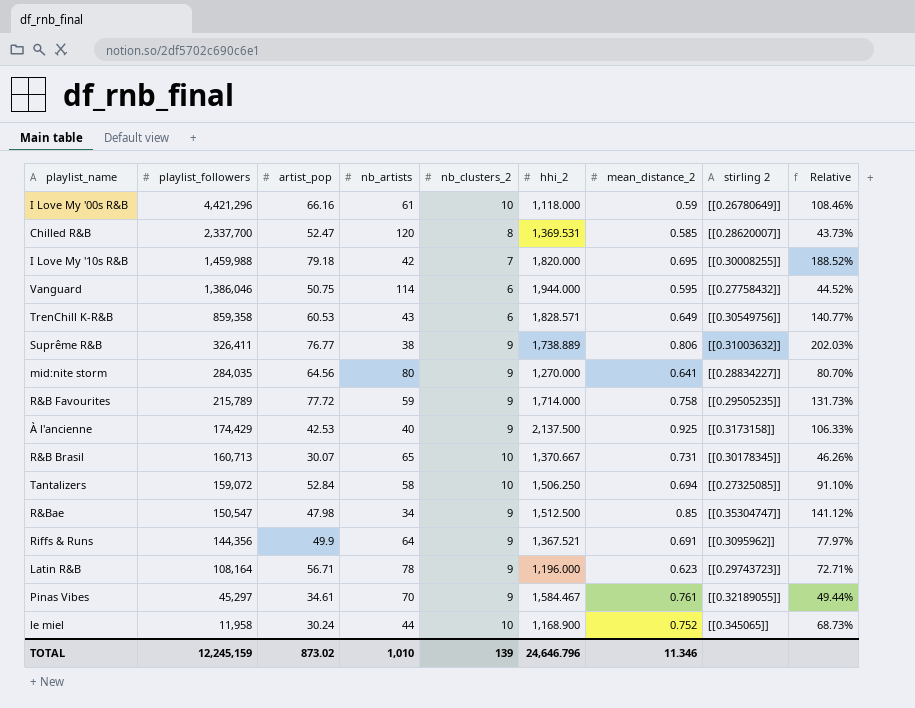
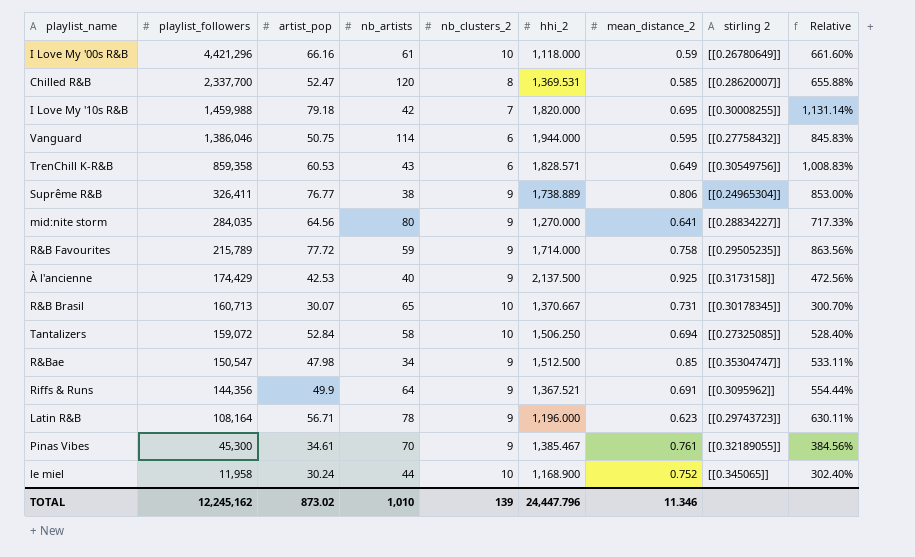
column Relative | formula: [artist_pop] / [nb_artists] -> [artist_pop] / [nb_clusters_2]
Suprême R&B | stirling 2: [[0.31003632]] -> [[0.24965304]]
Pinas Vibes | playlist_followers: 45,297 -> 45,300
Pinas Vibes | hhi_2: 1,584.467 -> 1,385.467
TOTAL | playlist_followers: 12,245,159 -> 12,245,162
TOTAL | hhi_2: 24,646.796 -> 24,447.796

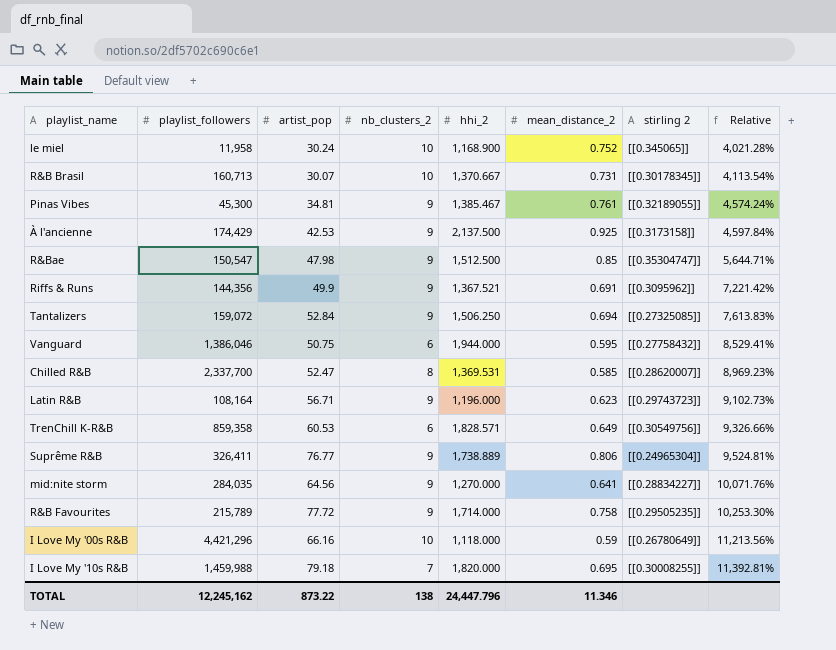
row order: playlist_followers descending -> Relative ascending
column nb_artists | position: 4 -> none
column Relative | formula: [artist_pop] / [nb_clusters_2] -> [artist_pop] / [mean_distance_2]
Pinas Vibes | artist_pop: 34.61 -> 34.81
Tantalizers | nb_clusters_2: 10 -> 9
TOTAL | artist_pop: 873.02 -> 873.22
TOTAL | nb_clusters_2: 139 -> 138

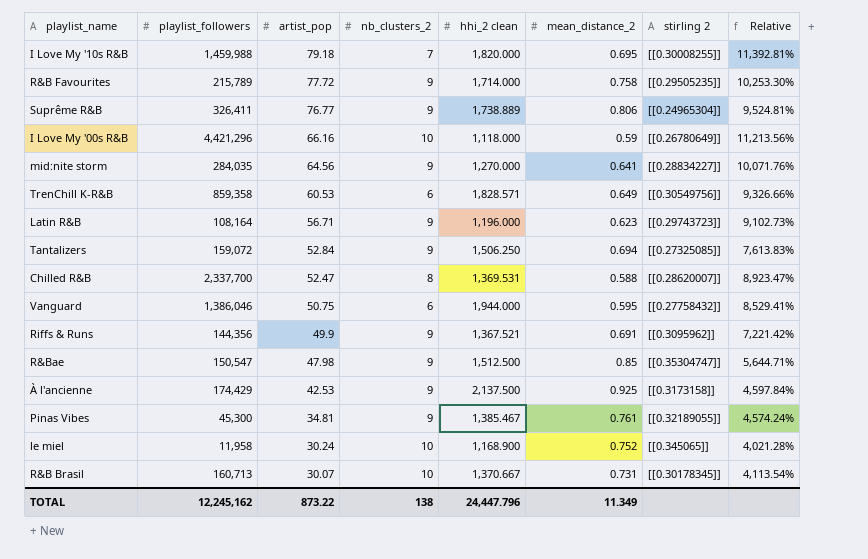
row order: Relative ascending -> artist_pop descending
column name: hhi_2 -> hhi_2 clean
Chilled R&B | mean_distance_2: 0.585 -> 0.588
Chilled R&B | Relative: 8,969.23% -> 8,923.47%
TOTAL | mean_distance_2: 11.346 -> 11.349

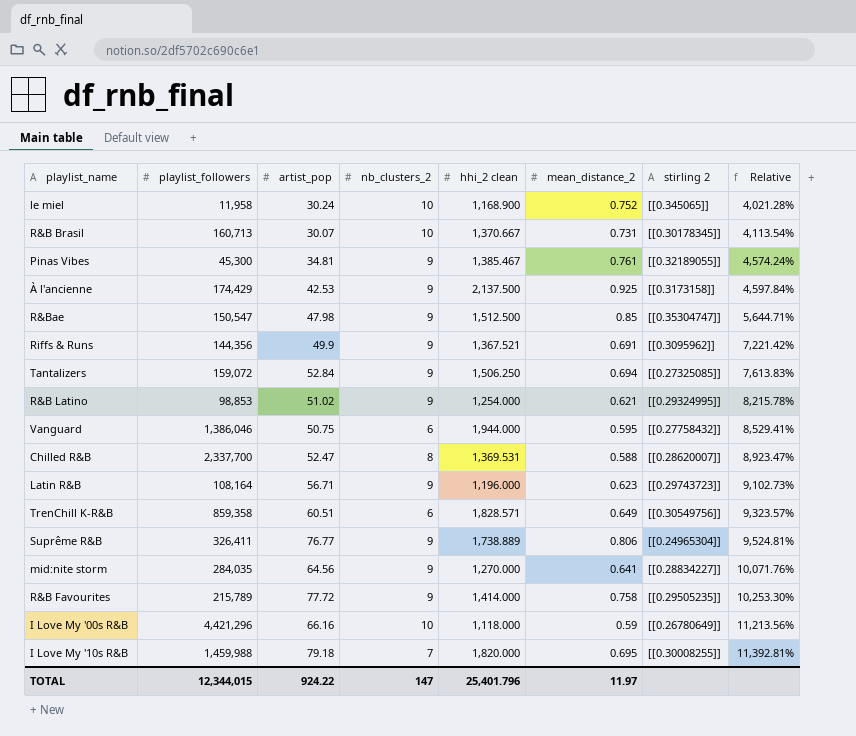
row order: artist_pop descending -> Relative ascending
row R&B Latino: none -> 98,853 | 51.02 | 9 | 1,254.000 | 0.621 | [[0.29324995]] | 8,215.78%
TrenChill K-R&B | artist_pop: 60.53 -> 60.51
TrenChill K-R&B | Relative: 9,326.66% -> 9,323.57%
R&B Favourites | hhi_2 clean: 1,714.000 -> 1,414.000
TOTAL | playlist_followers: 12,245,162 -> 12,344,015
TOTAL | artist_pop: 873.22 -> 924.22
TOTAL | nb_clusters_2: 138 -> 147
TOTAL | hhi_2 clean: 24,447.796 -> 25,401.796
TOTAL | mean_distance_2: 11.349 -> 11.97

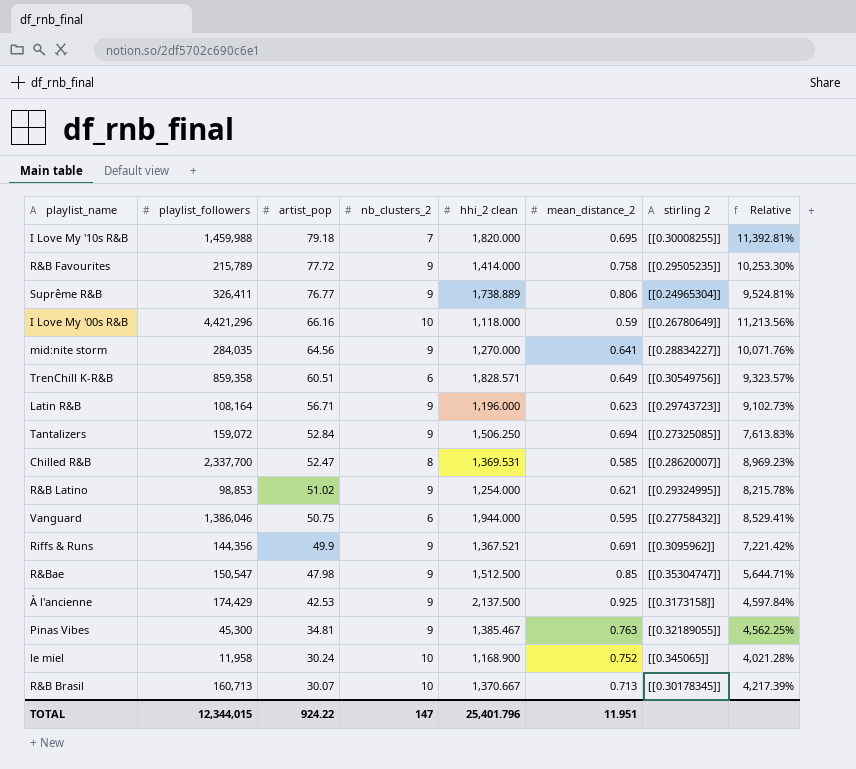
row order: Relative ascending -> artist_pop descending
Chilled R&B | mean_distance_2: 0.588 -> 0.585
Chilled R&B | Relative: 8,923.47% -> 8,969.23%
Pinas Vibes | mean_distance_2: 0.761 -> 0.763
Pinas Vibes | Relative: 4,574.24% -> 4,562.25%
R&B Brasil | mean_distance_2: 0.731 -> 0.713
R&B Brasil | Relative: 4,113.54% -> 4,217.39%
TOTAL | mean_distance_2: 11.97 -> 11.951

